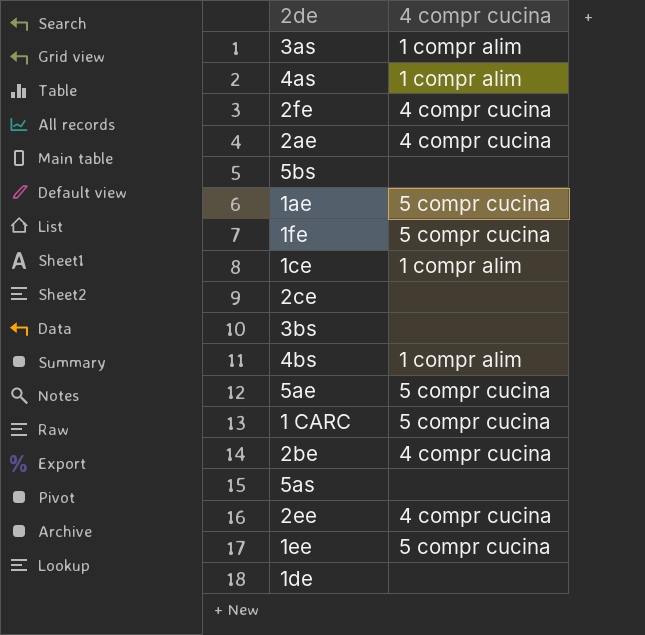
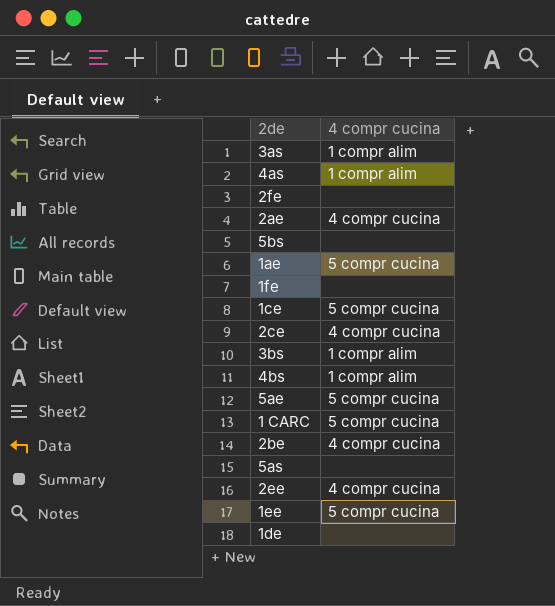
2fe | 4 compr cucina: 4 compr cucina -> none
1fe | 4 compr cucina: 5 compr cucina -> none
1ce | 4 compr cucina: 1 compr alim -> 5 compr cucina
2ce | 4 compr cucina: none -> 4 compr cucina
3bs | 4 compr cucina: none -> 1 compr alim

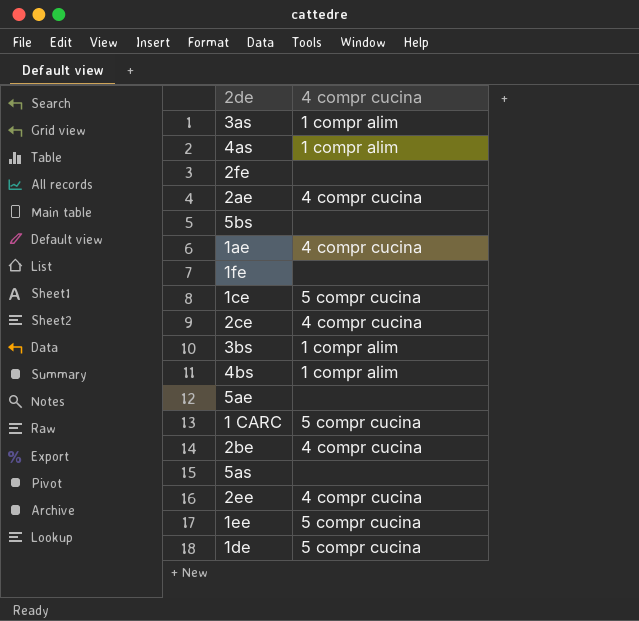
1ae | 4 compr cucina: 5 compr cucina -> 4 compr cucina
5ae | 4 compr cucina: 5 compr cucina -> none
1de | 4 compr cucina: none -> 5 compr cucina

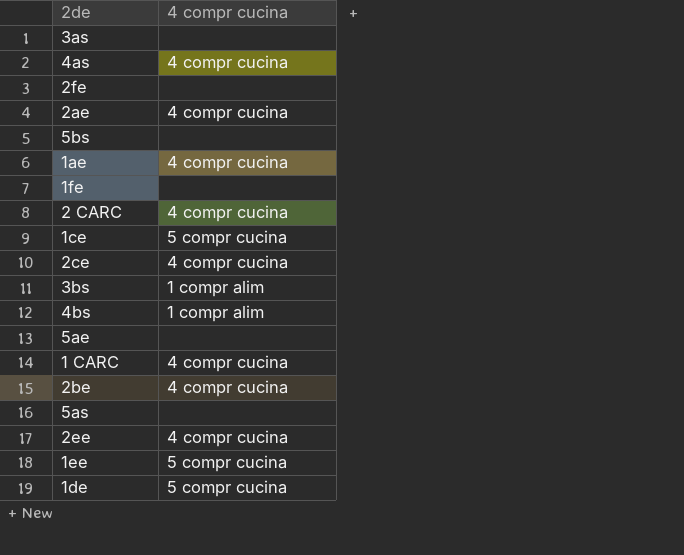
3as | 4 compr cucina: 1 compr alim -> none
4as | 4 compr cucina: 1 compr alim -> 4 compr cucina
row 2 CARC: none -> 4 compr cucina
1 CARC | 4 compr cucina: 5 compr cucina -> 4 compr cucina

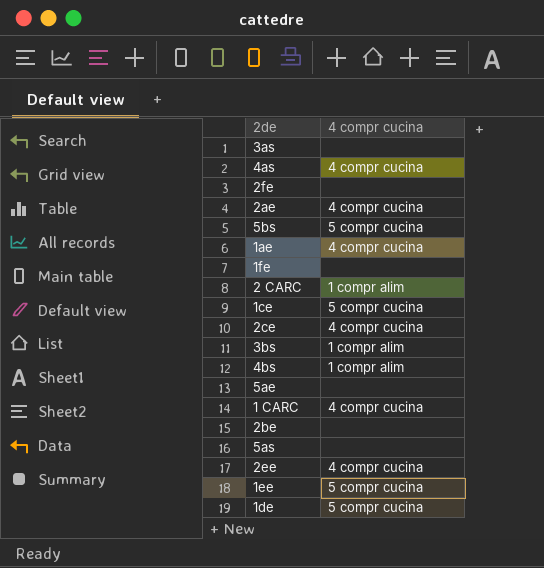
5bs | 4 compr cucina: none -> 5 compr cucina
2 CARC | 4 compr cucina: 4 compr cucina -> 1 compr alim
2be | 4 compr cucina: 4 compr cucina -> none

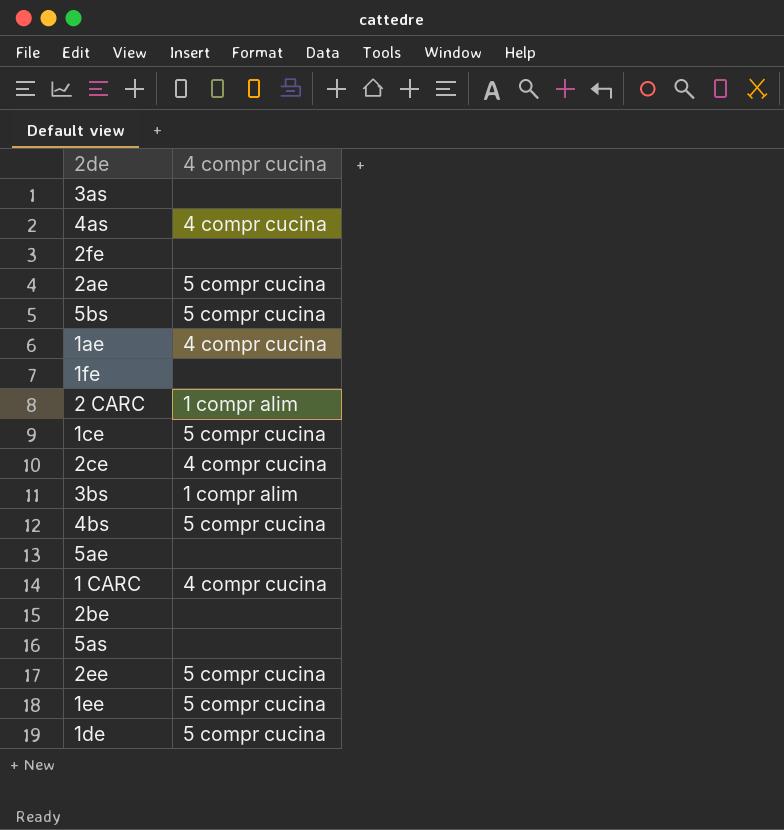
2ae | 4 compr cucina: 4 compr cucina -> 5 compr cucina
4bs | 4 compr cucina: 1 compr alim -> 5 compr cucina
2ee | 4 compr cucina: 4 compr cucina -> 5 compr cucina

